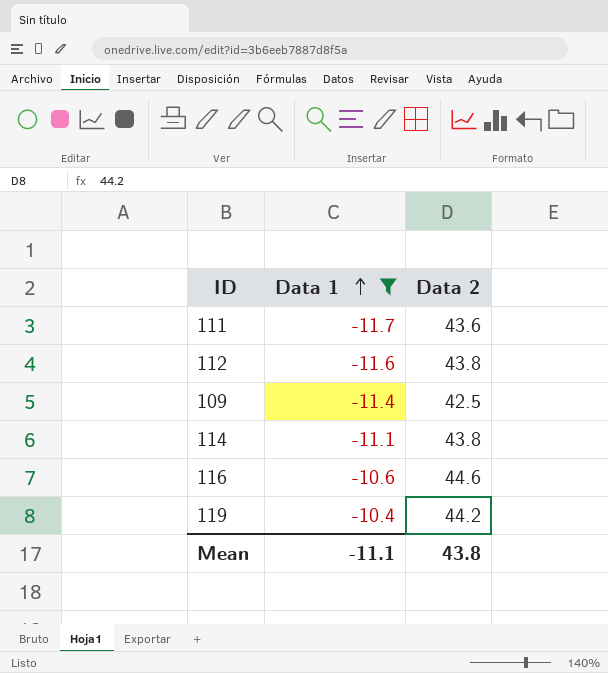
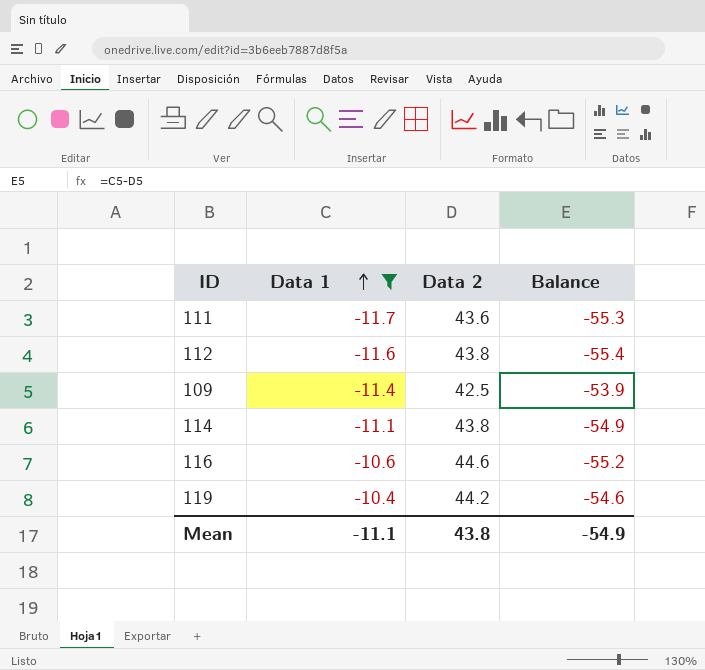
column Balance | formula: none -> [Data 1] - [Data 2]

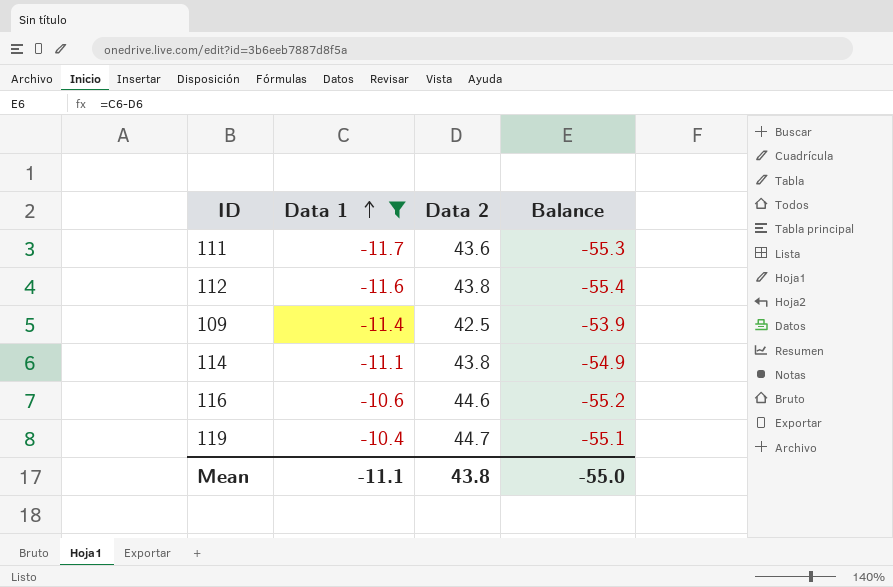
119 | Data 2: 44.2 -> 44.7
119 | Balance: -54.6 -> -55.1
Mean | Balance: -54.9 -> -55.0

